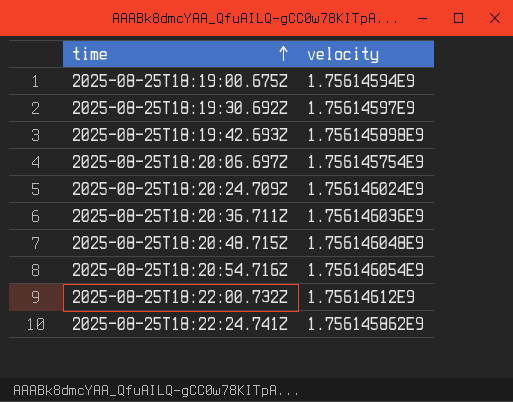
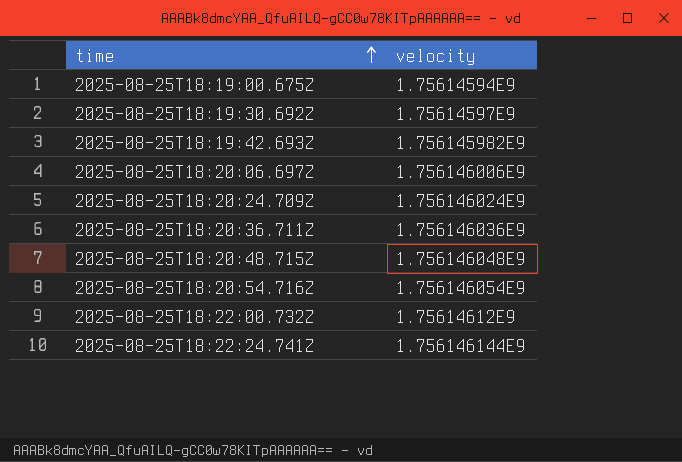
2025-08-25T18:19:42.693Z | velocity: 1.756145898E9 -> 1.756145982E9
2025-08-25T18:20:06.697Z | velocity: 1.756145754E9 -> 1.756146006E9
2025-08-25T18:22:24.741Z | velocity: 1.756145862E9 -> 1.756146144E9

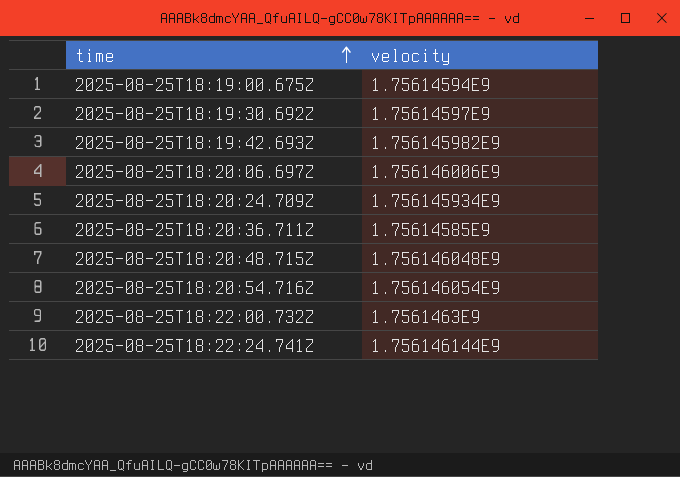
2025-08-25T18:20:24.709Z | velocity: 1.756146024E9 -> 1.756145934E9
2025-08-25T18:20:36.711Z | velocity: 1.756146036E9 -> 1.75614585E9
2025-08-25T18:22:00.732Z | velocity: 1.75614612E9 -> 1.7561463E9

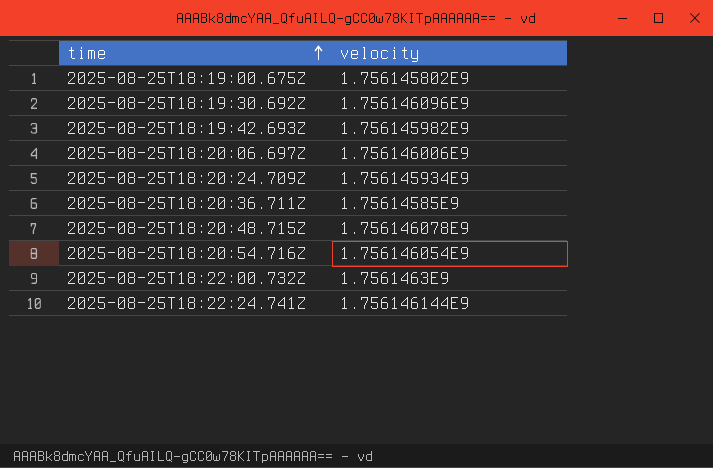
2025-08-25T18:19:00.675Z | velocity: 1.75614594E9 -> 1.756145802E9
2025-08-25T18:19:30.692Z | velocity: 1.75614597E9 -> 1.756146096E9
2025-08-25T18:20:48.715Z | velocity: 1.756146048E9 -> 1.756146078E9

